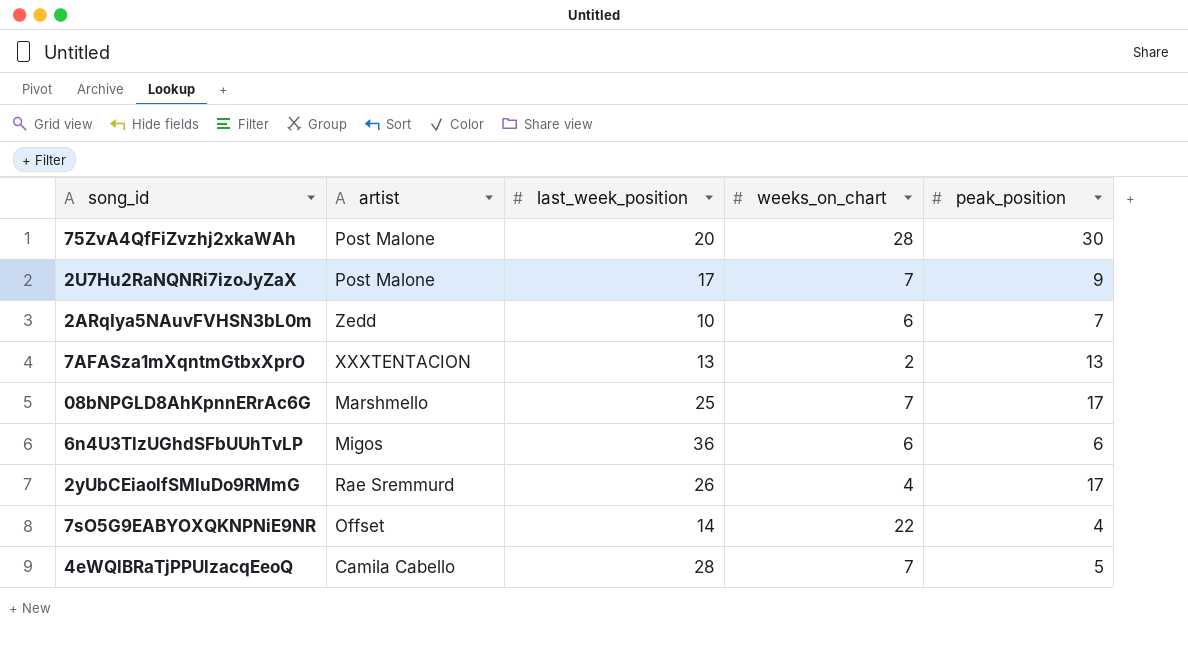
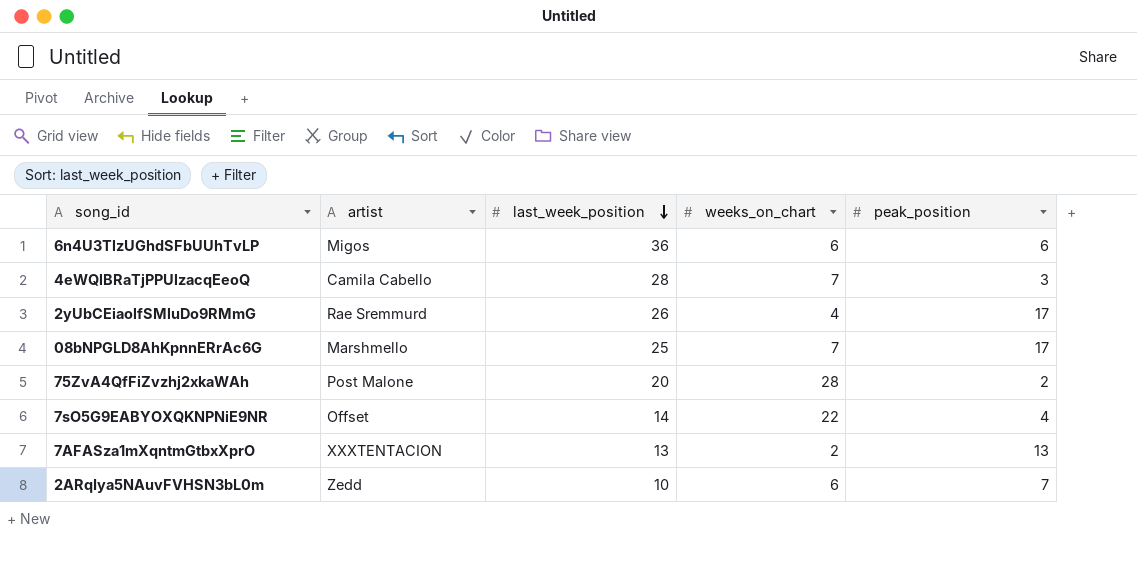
row order: none -> last_week_position descending
row 2U7Hu2RaNQNRi7izoJyZaX: Post Malone | 17 | 7 | 9 -> none
4eWQlBRaTjPPUlzacqEeoQ | peak_position: 5 -> 3
75ZvA4QfFiZvzhj2xkaWAh | peak_position: 30 -> 2

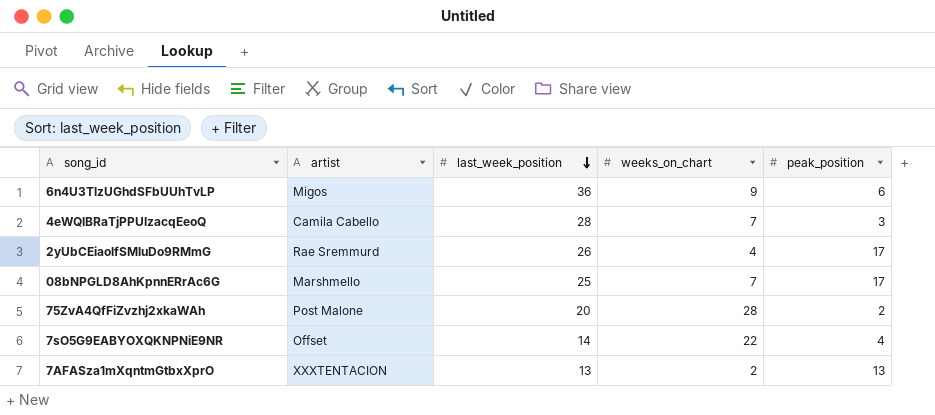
row 2ARqIya5NAuvFVHSN3bL0m: Zedd | 10 | 6 | 7 -> none
6n4U3TlzUGhdSFbUUhTvLP | weeks_on_chart: 6 -> 9

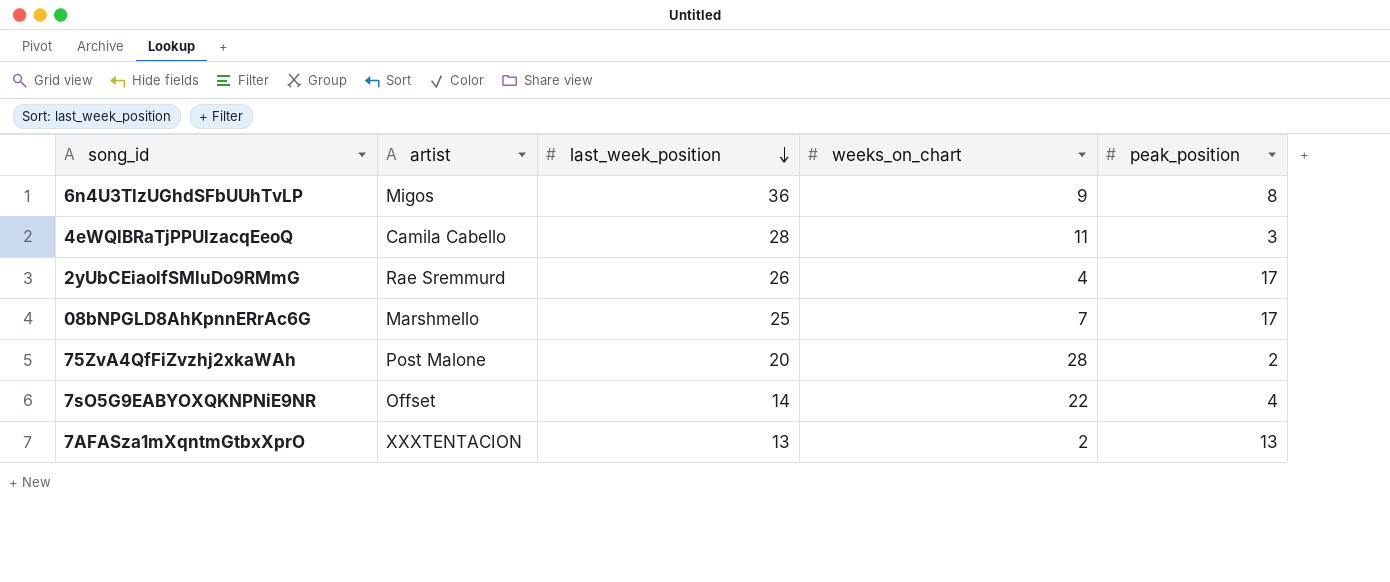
6n4U3TlzUGhdSFbUUhTvLP | peak_position: 6 -> 8
4eWQlBRaTjPPUlzacqEeoQ | weeks_on_chart: 7 -> 11

